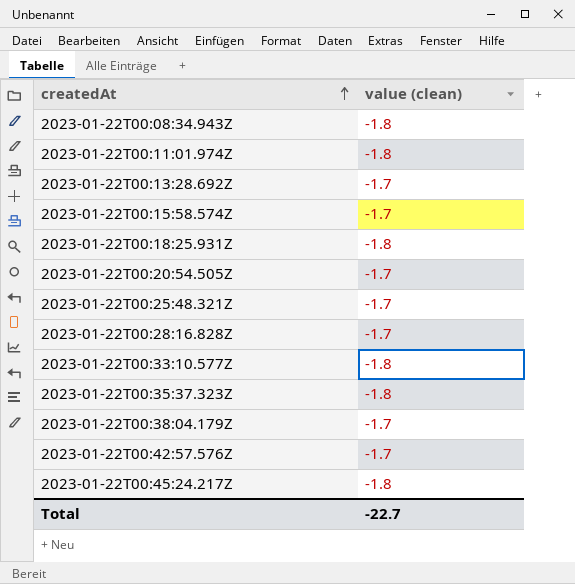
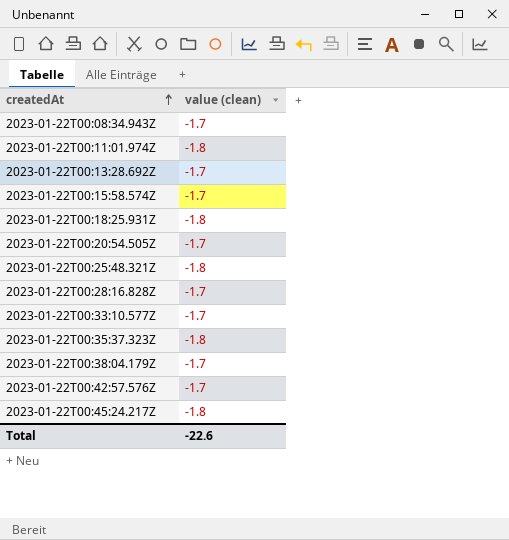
2023-01-22T00:08:34.943Z | value (clean): -1.8 -> -1.7
2023-01-22T00:25:48.321Z | value (clean): -1.7 -> -1.8
2023-01-22T00:33:10.577Z | value (clean): -1.8 -> -1.7
Total | value (clean): -22.7 -> -22.6

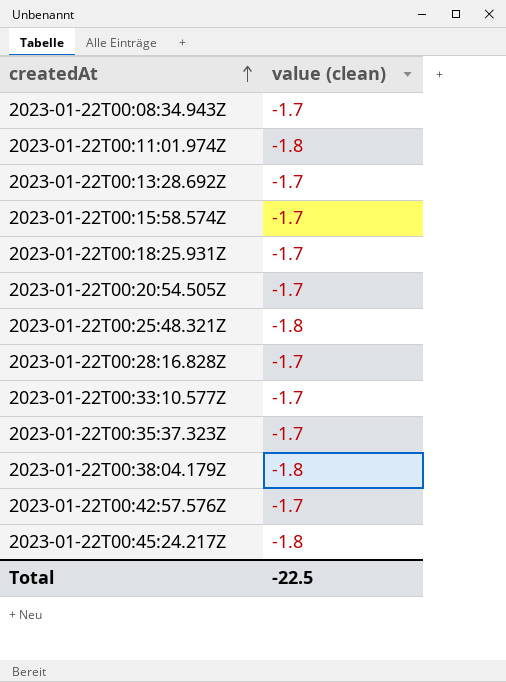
2023-01-22T00:18:25.931Z | value (clean): -1.8 -> -1.7
2023-01-22T00:35:37.323Z | value (clean): -1.8 -> -1.7
2023-01-22T00:38:04.179Z | value (clean): -1.7 -> -1.8
Total | value (clean): -22.6 -> -22.5

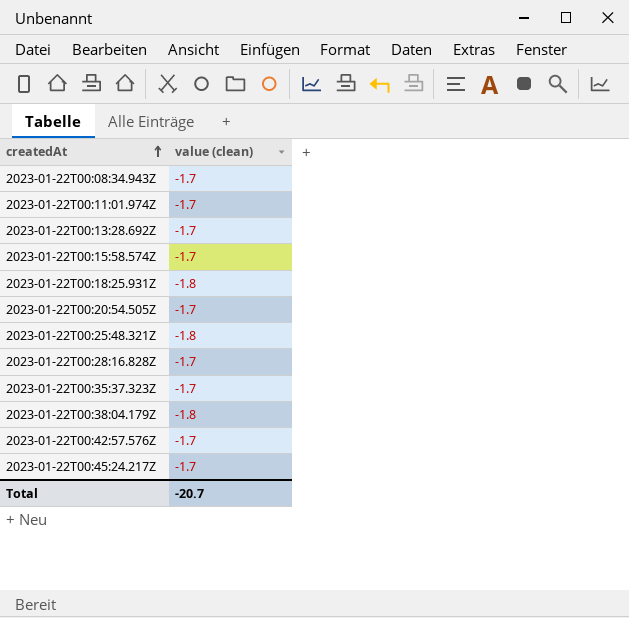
row 2023-01-22T00:33:10.577Z: -1.7 -> none
2023-01-22T00:11:01.974Z | value (clean): -1.8 -> -1.7
2023-01-22T00:18:25.931Z | value (clean): -1.7 -> -1.8
2023-01-22T00:45:24.217Z | value (clean): -1.8 -> -1.7
Total | value (clean): -22.5 -> -20.7

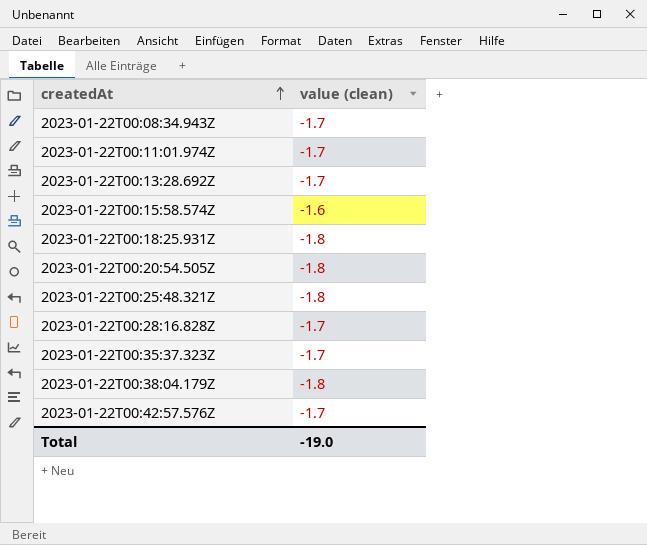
row 2023-01-22T00:45:24.217Z: -1.7 -> none
2023-01-22T00:15:58.574Z | value (clean): -1.7 -> -1.6
2023-01-22T00:20:54.505Z | value (clean): -1.7 -> -1.8
Total | value (clean): -20.7 -> -19.0

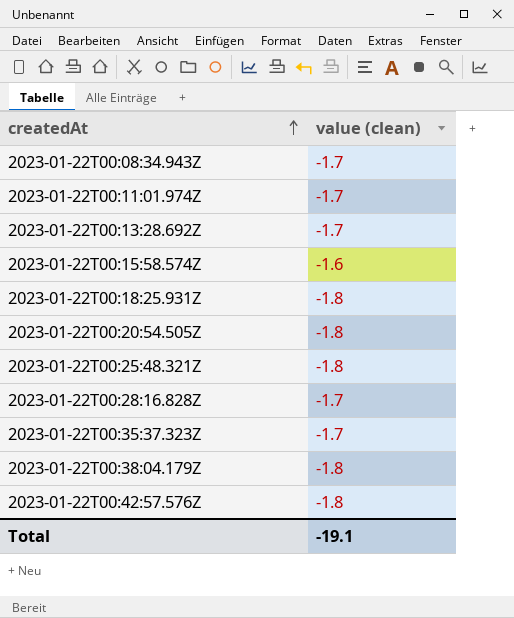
2023-01-22T00:42:57.576Z | value (clean): -1.7 -> -1.8
Total | value (clean): -19.0 -> -19.1

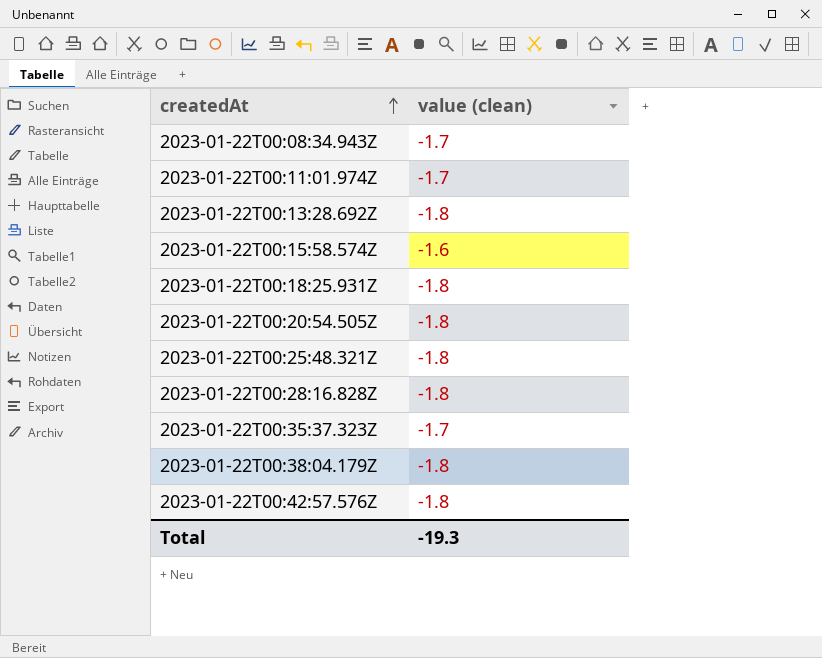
2023-01-22T00:13:28.692Z | value (clean): -1.7 -> -1.8
2023-01-22T00:28:16.828Z | value (clean): -1.7 -> -1.8
Total | value (clean): -19.1 -> -19.3

